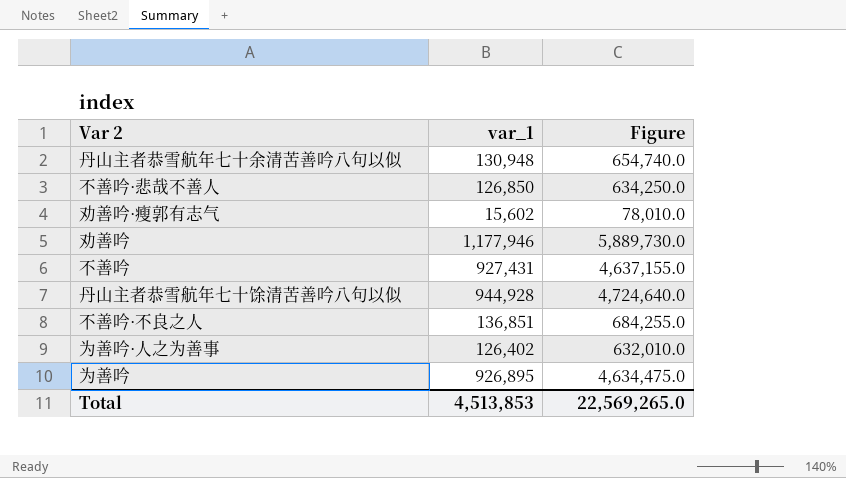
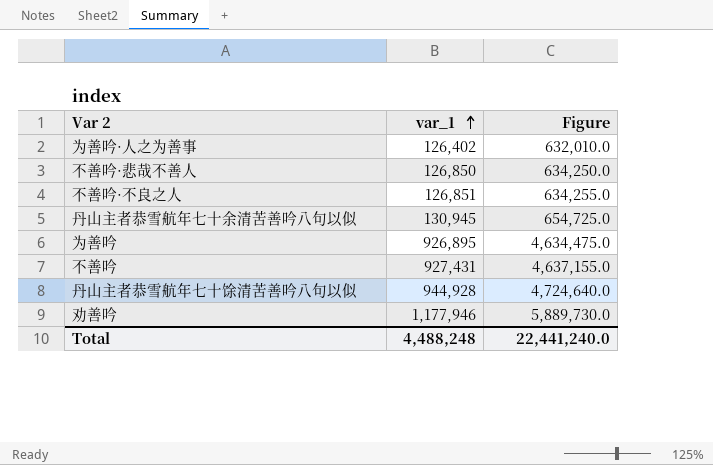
row order: none -> var_1 ascending
row 劝善吟·瘦郭有志气: 15,602 | 78,010.0 -> none
不善吟·不良之人 | var_1: 136,851 -> 126,851
不善吟·不良之人 | Figure: 684,255.0 -> 634,255.0
丹山主者恭雪航年七十余清苦善吟八句以似 | var_1: 130,948 -> 130,945
丹山主者恭雪航年七十余清苦善吟八句以似 | Figure: 654,740.0 -> 654,725.0
Total | var_1: 4,513,853 -> 4,488,248
Total | Figure: 22,569,265.0 -> 22,441,240.0

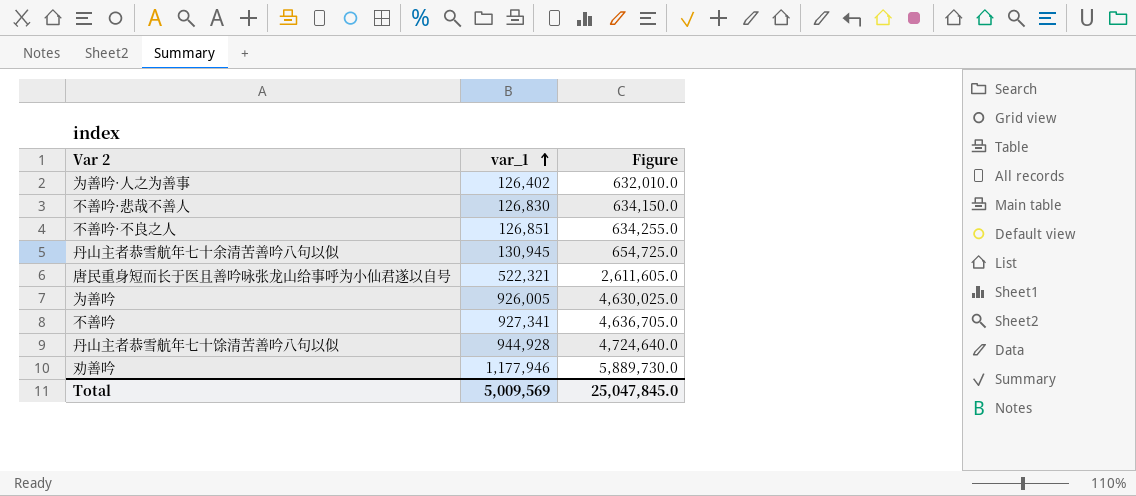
不善吟·悲哉不善人 | var_1: 126,850 -> 126,830
不善吟·悲哉不善人 | Figure: 634,250.0 -> 634,150.0
row 唐民重身短而长于医且善吟咏张龙山给事呼为小仙君遂以自号: none -> 522,321 | 2,611,605.0
为善吟 | var_1: 926,895 -> 926,005
为善吟 | Figure: 4,634,475.0 -> 4,630,025.0
不善吟 | var_1: 927,431 -> 927,341
不善吟 | Figure: 4,637,155.0 -> 4,636,705.0
Total | var_1: 4,488,248 -> 5,009,569
Total | Figure: 22,441,240.0 -> 25,047,845.0

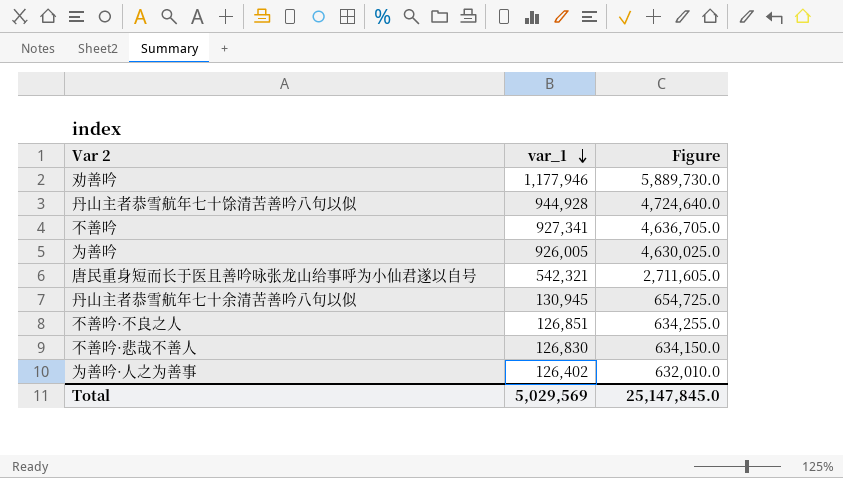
row order: var_1 ascending -> var_1 descending
唐民重身短而长于医且善吟咏张龙山给事呼为小仙君遂以自号 | var_1: 522,321 -> 542,321
唐民重身短而长于医且善吟咏张龙山给事呼为小仙君遂以自号 | Figure: 2,611,605.0 -> 2,711,605.0
Total | var_1: 5,009,569 -> 5,029,569
Total | Figure: 25,047,845.0 -> 25,147,845.0

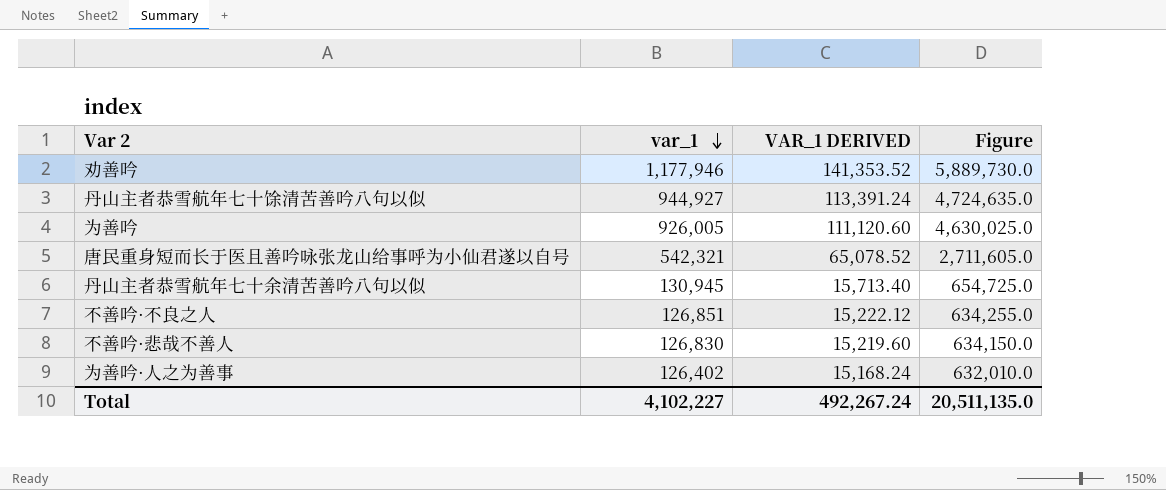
column VAR_1 DERIVED | formula: none -> [var_1] * 0.12
row 不善吟: 927,341 | 4,636,705.0 -> none
丹山主者恭雪航年七十馀清苦善吟八句以似 | var_1: 944,928 -> 944,927
丹山主者恭雪航年七十馀清苦善吟八句以似 | Figure: 4,724,640.0 -> 4,724,635.0
Total | var_1: 5,029,569 -> 4,102,227
Total | Figure: 25,147,845.0 -> 20,511,135.0

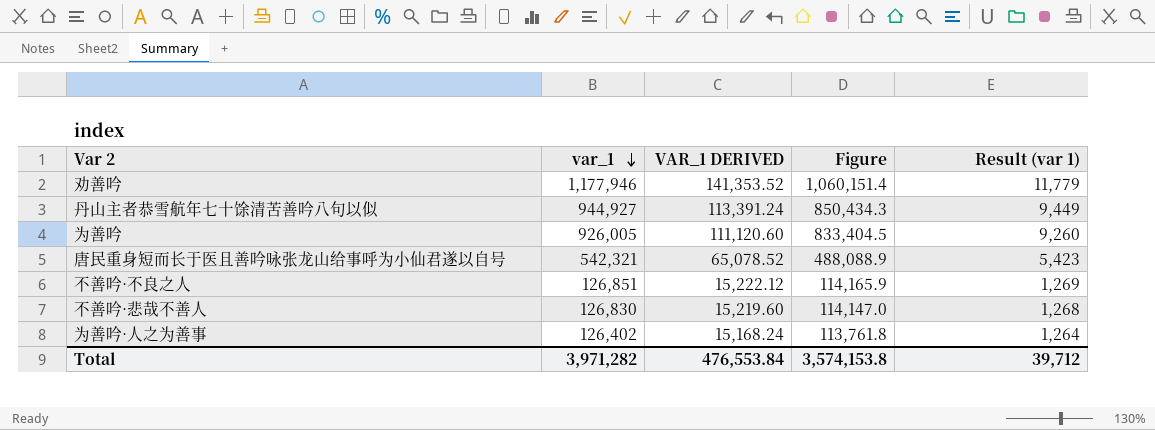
column Figure | formula: [var_1] * 5 -> [var_1] * 0.9
column Result (var 1) | formula: none -> [var_1] * 0.01
row 丹山主者恭雪航年七十余清苦善吟八句以似: 130,945 | 15,713.40 | 654,725.0 -> none
Total | var_1: 4,102,227 -> 3,971,282
Total | VAR_1 DERIVED: 492,267.24 -> 476,553.84
Total | Figure: 20,511,135.0 -> 3,574,153.8

